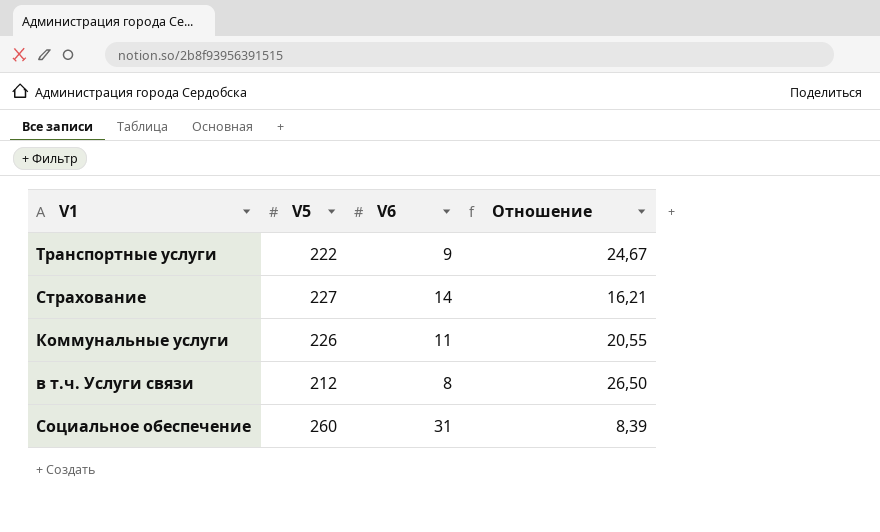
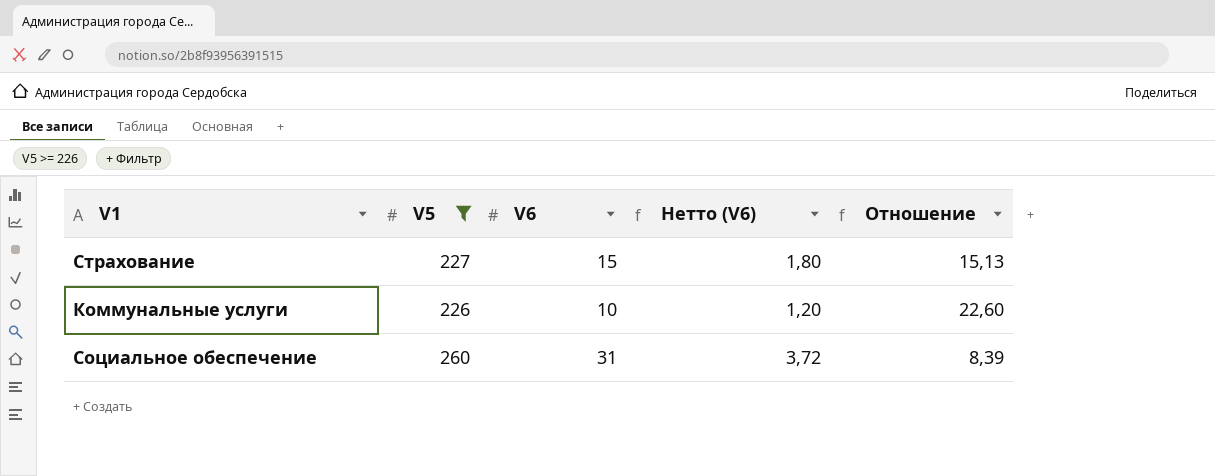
filter: none -> V5 >= 226
column Нетто (V6) | formula: none -> [V6] * 0,12
Страхование | V6: 14 -> 15
Страхование | Отношение: 16,21 -> 15,13
Коммунальные услуги | V6: 11 -> 10
Коммунальные услуги | Отношение: 20,55 -> 22,60

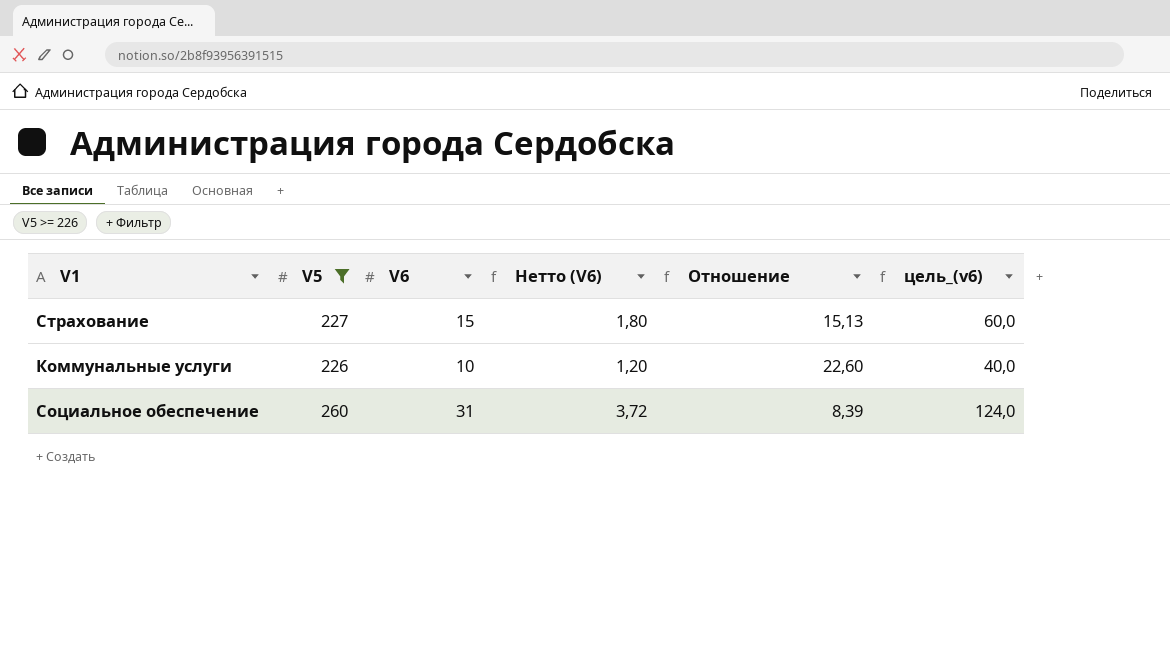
column цель_(v6) | formula: none -> [V6] * 4

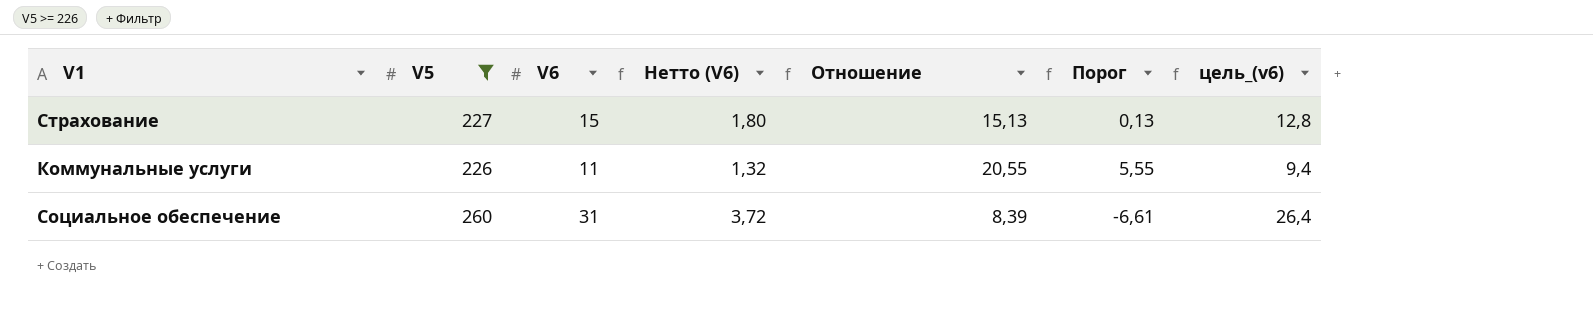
column Порог | formula: none -> [Отношение] - 15
column цель_(v6) | formula: [V6] * 4 -> [V6] * 0,85
Коммунальные услуги | V6: 10 -> 11
Коммунальные услуги | Нетто (V6): 1,20 -> 1,32
Коммунальные услуги | Отношение: 22,60 -> 20,55

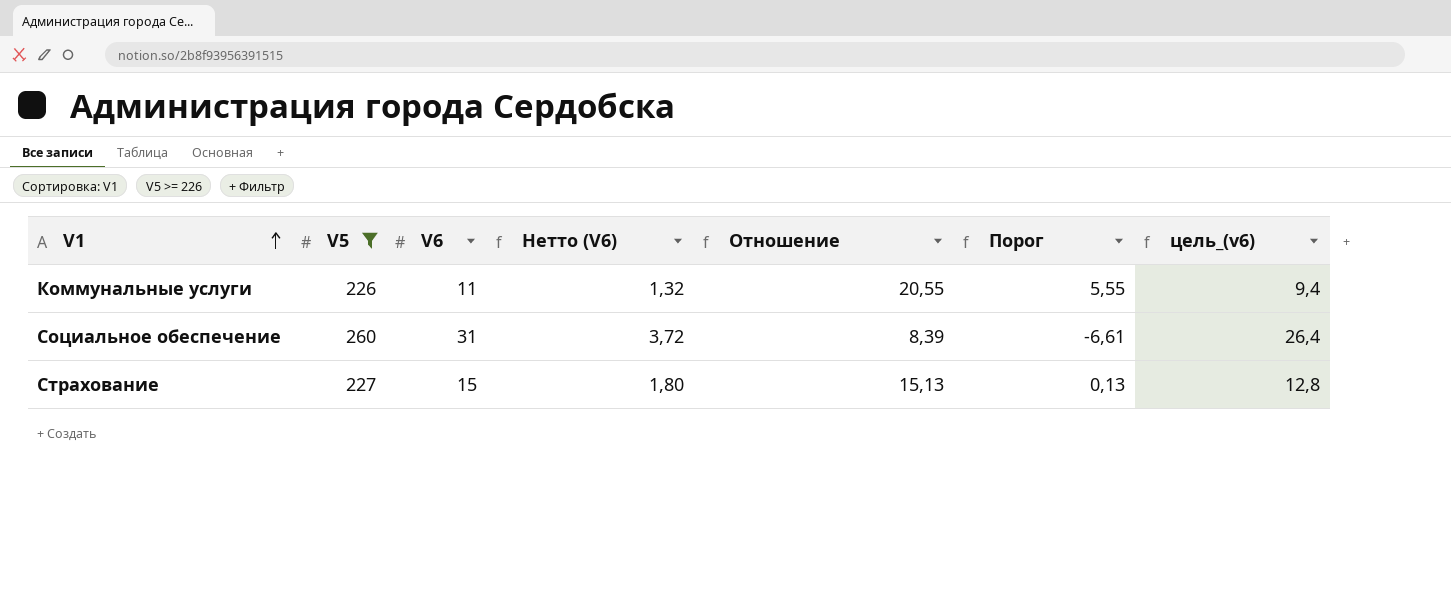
row order: none -> V1 ascending

